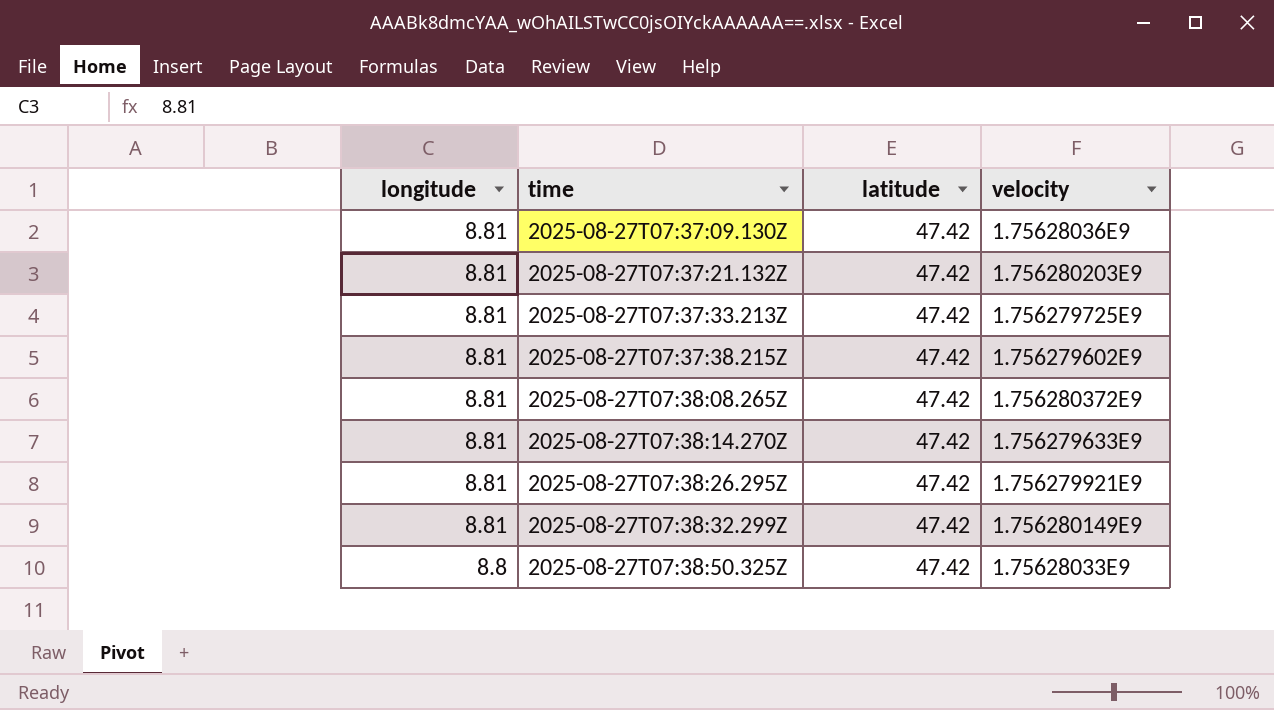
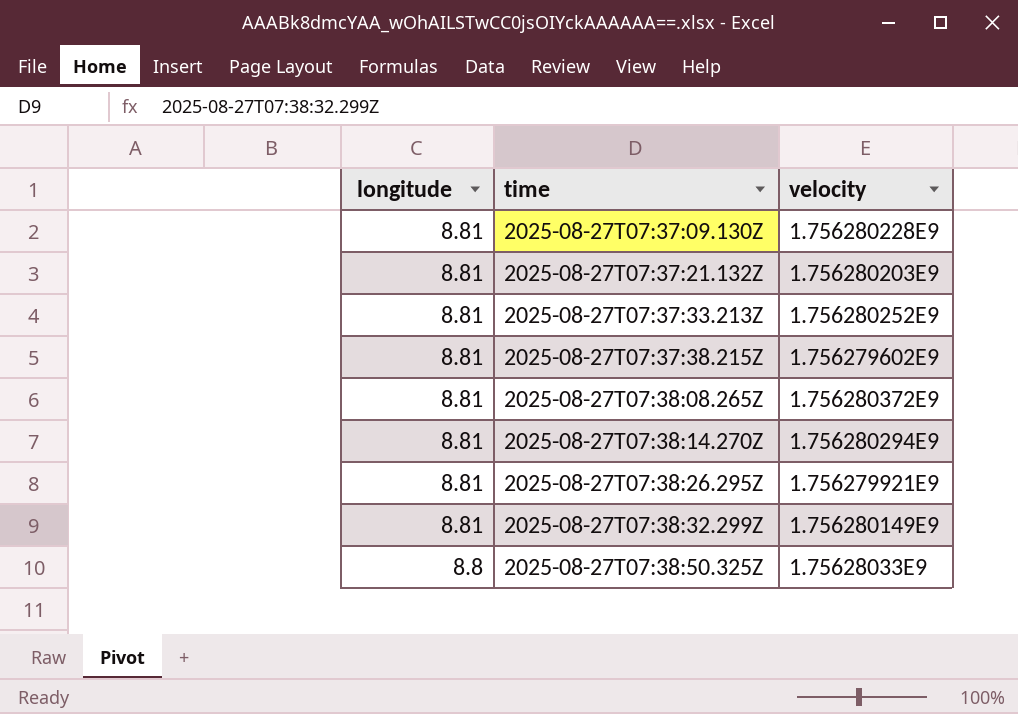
column latitude | position: 3 -> none
2025-08-27T07:37:09.130Z | velocity: 1.75628036E9 -> 1.756280228E9
2025-08-27T07:37:33.213Z | velocity: 1.756279725E9 -> 1.756280252E9
2025-08-27T07:38:14.270Z | velocity: 1.756279633E9 -> 1.756280294E9

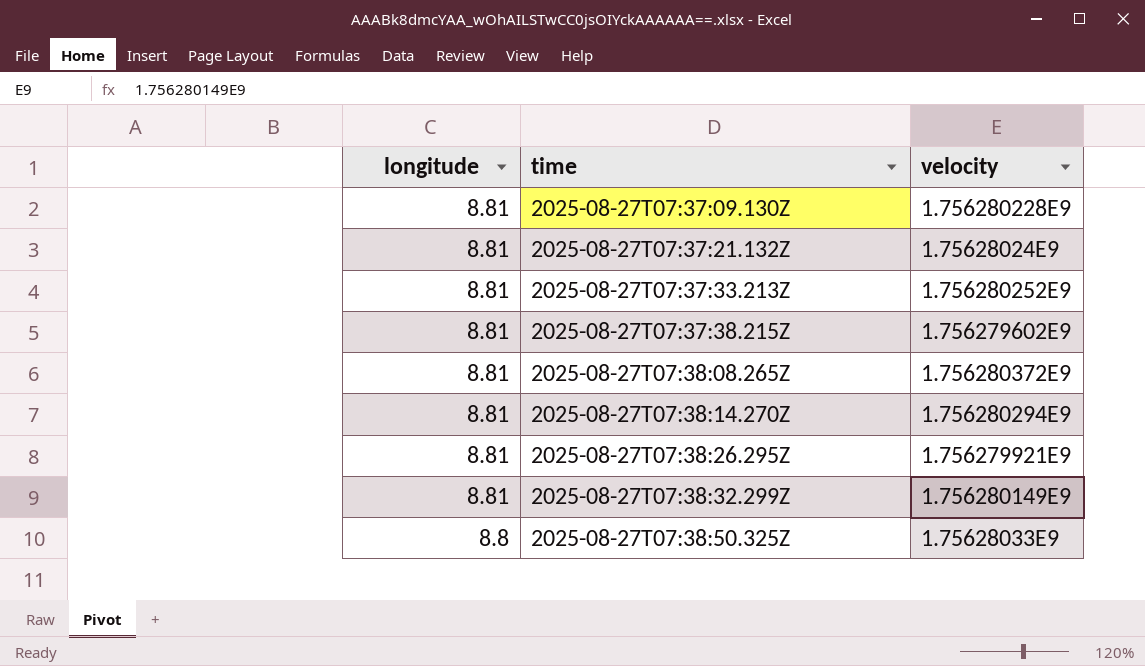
2025-08-27T07:37:21.132Z | velocity: 1.756280203E9 -> 1.75628024E9

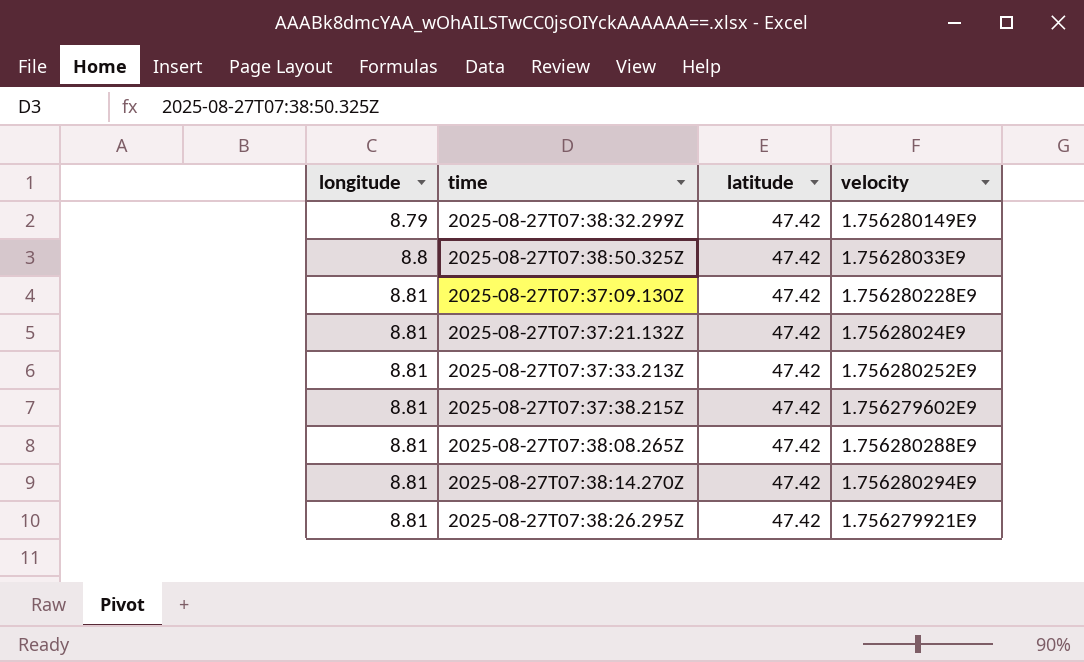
row order: longitude descending -> longitude ascending
column latitude | position: none -> 3
2025-08-27T07:38:32.299Z | longitude: 8.81 -> 8.79
2025-08-27T07:38:08.265Z | velocity: 1.756280372E9 -> 1.756280288E9

